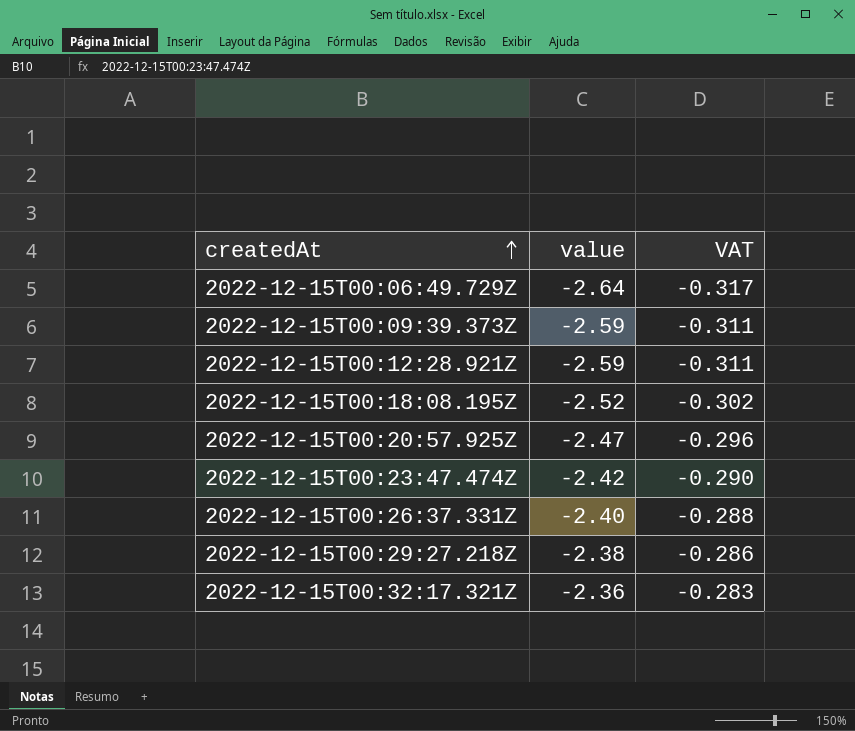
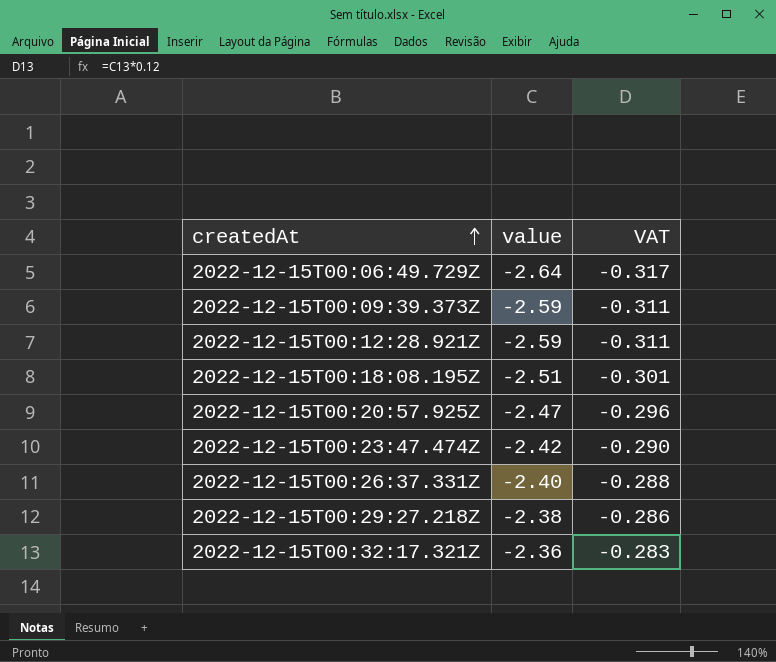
2022-12-15T00:18:08.195Z | value: -2.52 -> -2.51
2022-12-15T00:18:08.195Z | VAT: -0.302 -> -0.301

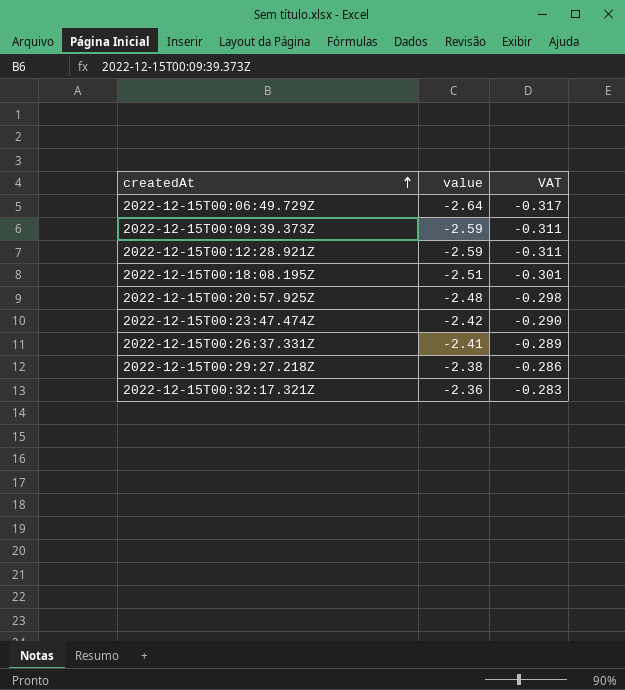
2022-12-15T00:20:57.925Z | value: -2.47 -> -2.48
2022-12-15T00:20:57.925Z | VAT: -0.296 -> -0.298
2022-12-15T00:26:37.331Z | value: -2.40 -> -2.41
2022-12-15T00:26:37.331Z | VAT: -0.288 -> -0.289

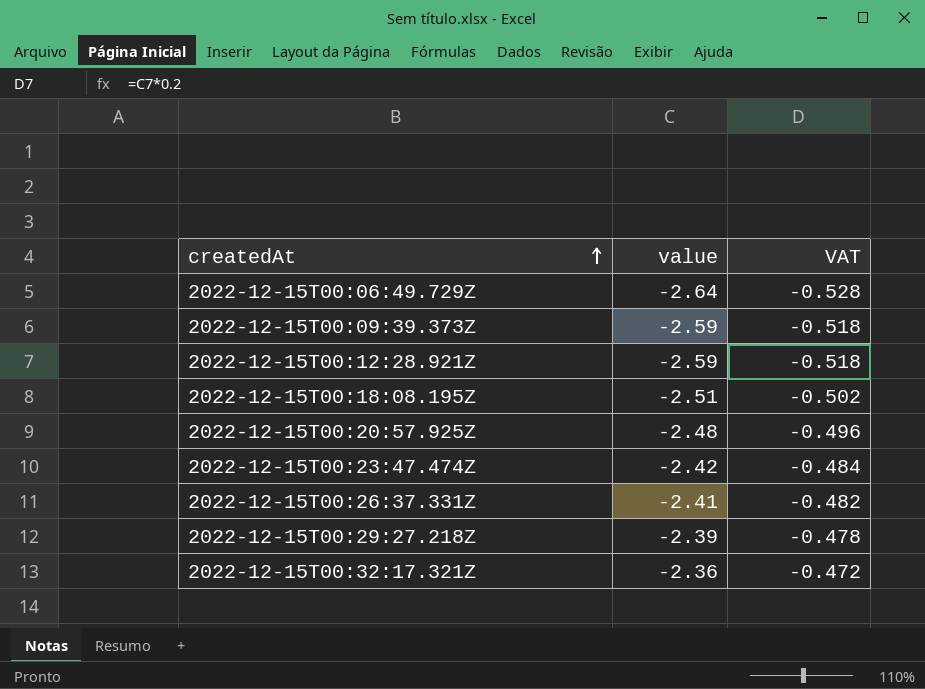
column VAT | formula: [value] * 0.12 -> [value] * 0.2
2022-12-15T00:29:27.218Z | value: -2.38 -> -2.39

